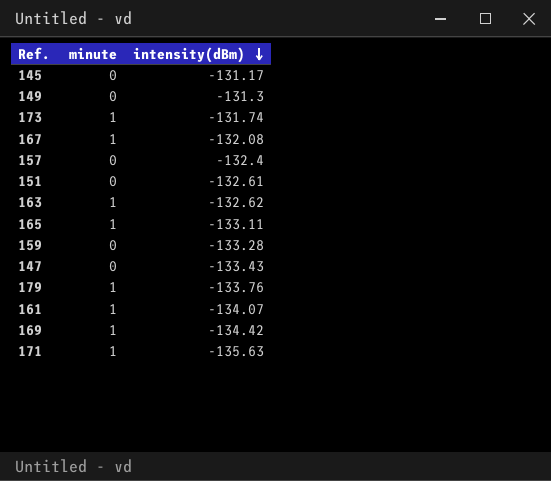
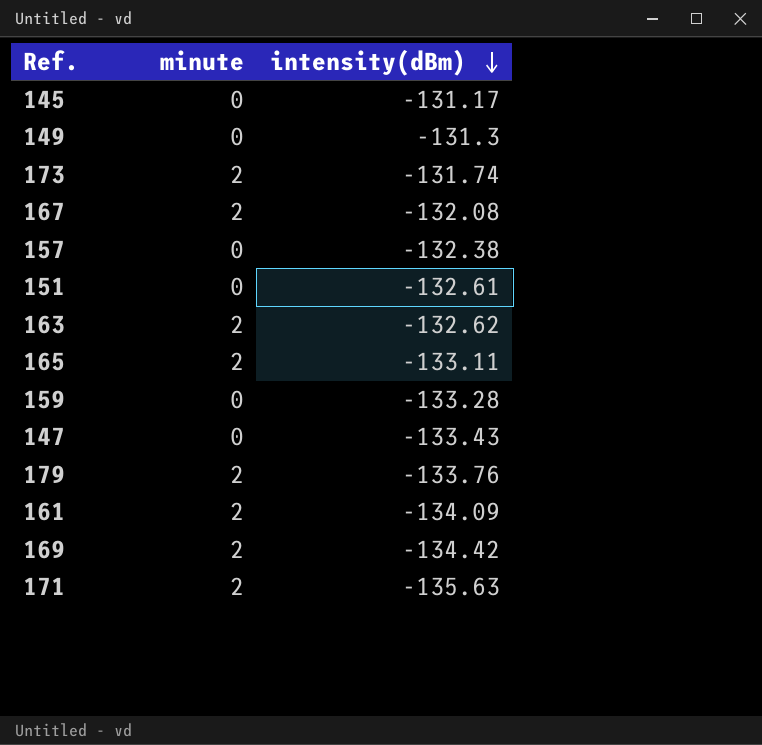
173 | minute: 1 -> 2
167 | minute: 1 -> 2
157 | intensity(dBm): -132.4 -> -132.38
163 | minute: 1 -> 2
165 | minute: 1 -> 2
179 | minute: 1 -> 2
161 | minute: 1 -> 2
161 | intensity(dBm): -134.07 -> -134.09
169 | minute: 1 -> 2
171 | minute: 1 -> 2

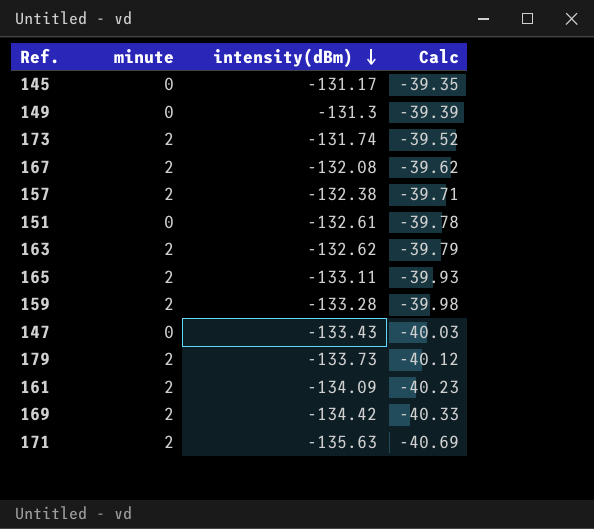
column Calc | formula: none -> [intensity(dBm)] * 0.3
157 | minute: 0 -> 2
159 | minute: 0 -> 2
179 | intensity(dBm): -133.76 -> -133.73

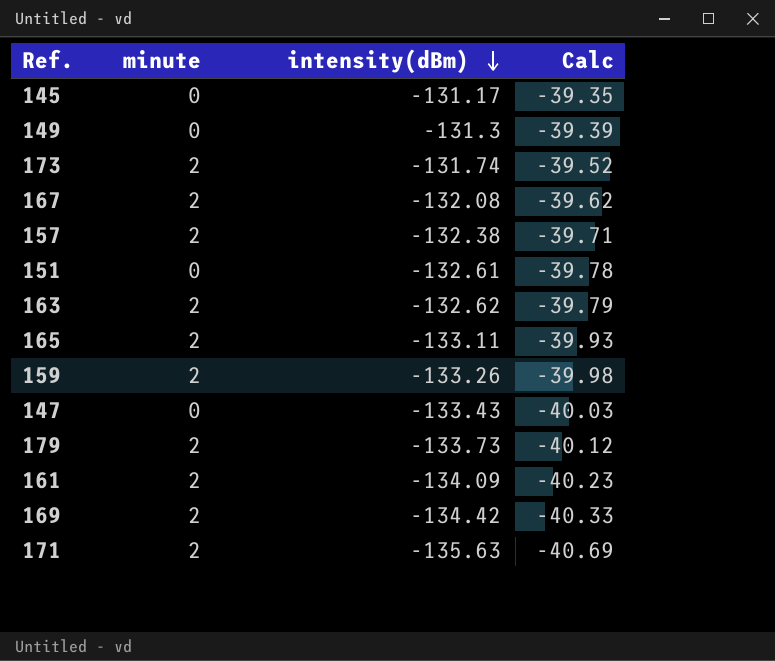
159 | intensity(dBm): -133.28 -> -133.26

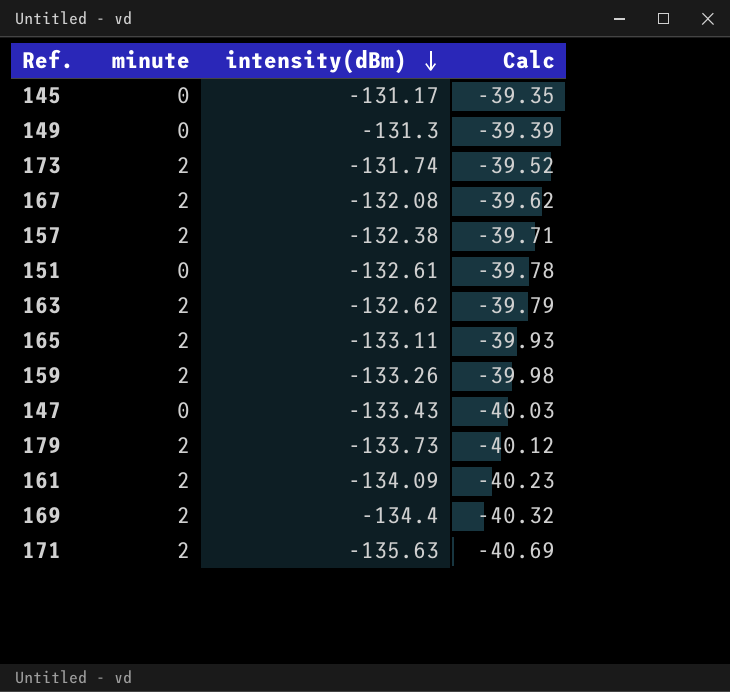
169 | intensity(dBm): -134.42 -> -134.4
169 | Calc: -40.33 -> -40.32

